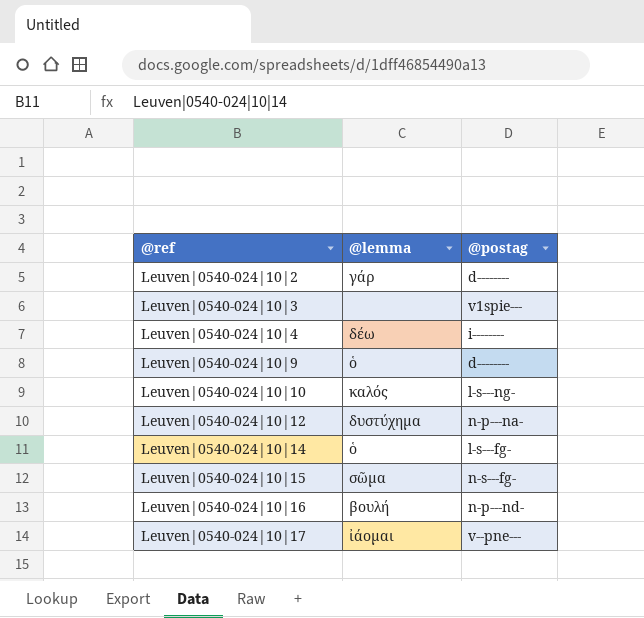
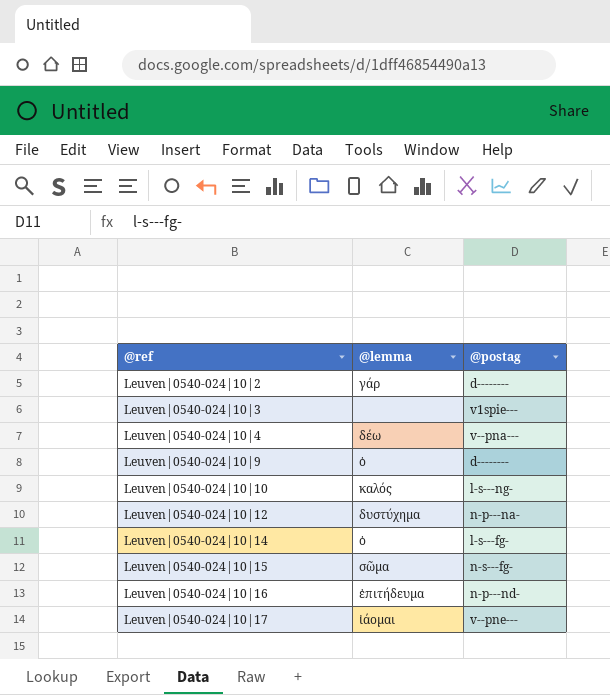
Leuven|0540-024|10|4 | @postag: i-------- -> v--pna---
Leuven|0540-024|10|16 | @lemma: βουλή -> ἐπιτήδευμα

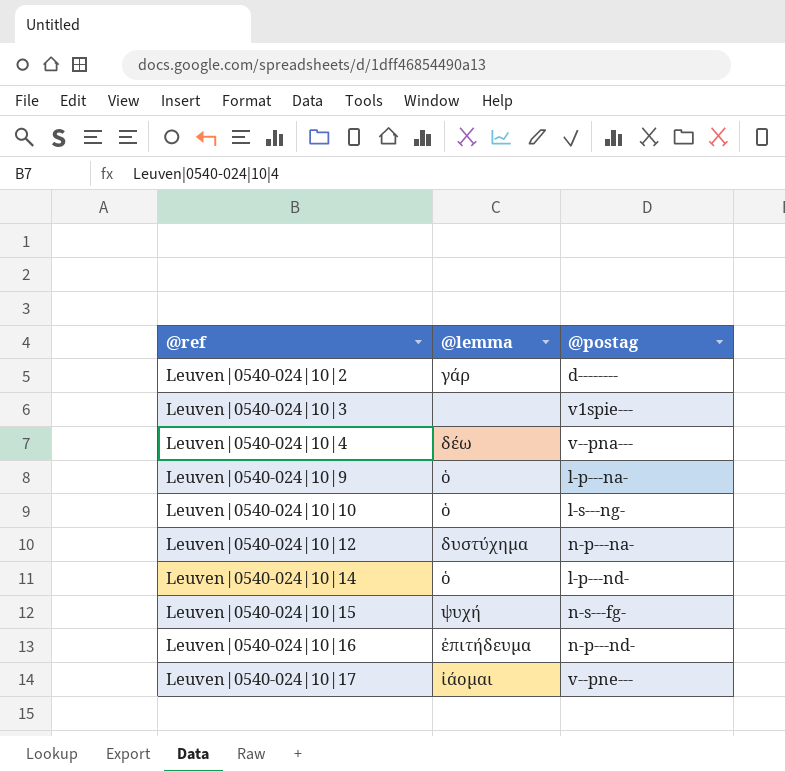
Leuven|0540-024|10|9 | @postag: d-------- -> l-p---na-
Leuven|0540-024|10|10 | @lemma: καλός -> ὁ
Leuven|0540-024|10|14 | @postag: l-s---fg- -> l-p---nd-
Leuven|0540-024|10|15 | @lemma: σῶμα -> ψυχή

